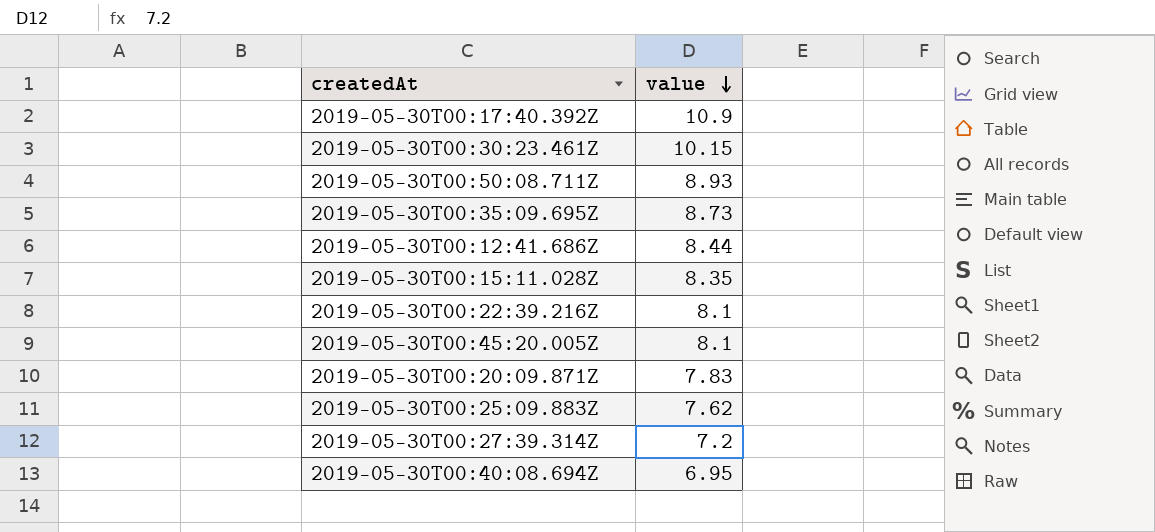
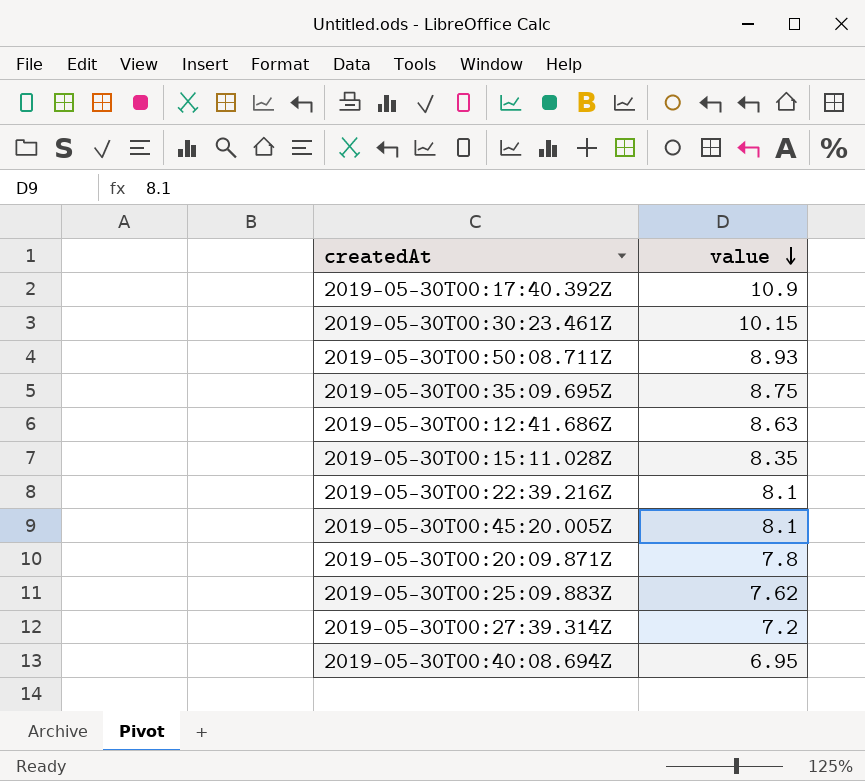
2019-05-30T00:35:09.695Z | value: 8.73 -> 8.75
2019-05-30T00:12:41.686Z | value: 8.44 -> 8.63
2019-05-30T00:20:09.871Z | value: 7.83 -> 7.8

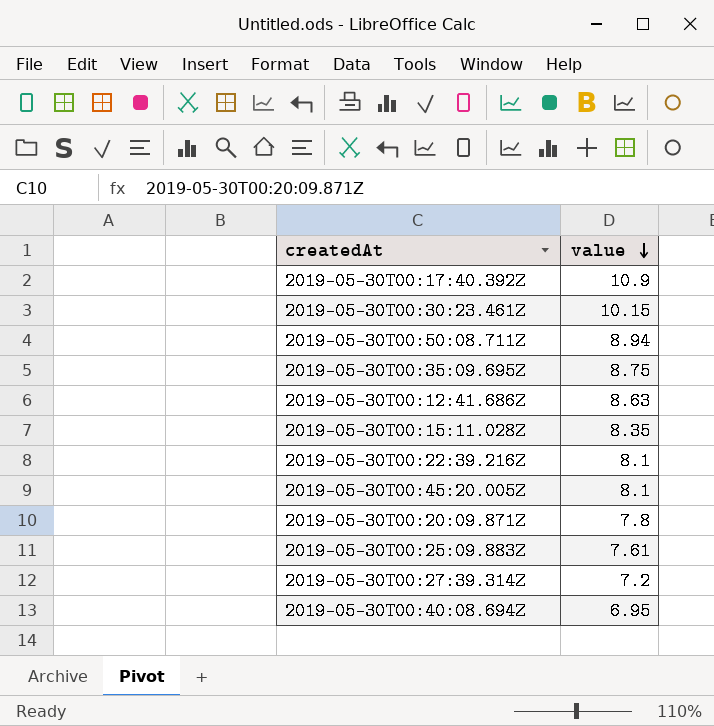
2019-05-30T00:50:08.711Z | value: 8.93 -> 8.94
2019-05-30T00:25:09.883Z | value: 7.62 -> 7.61

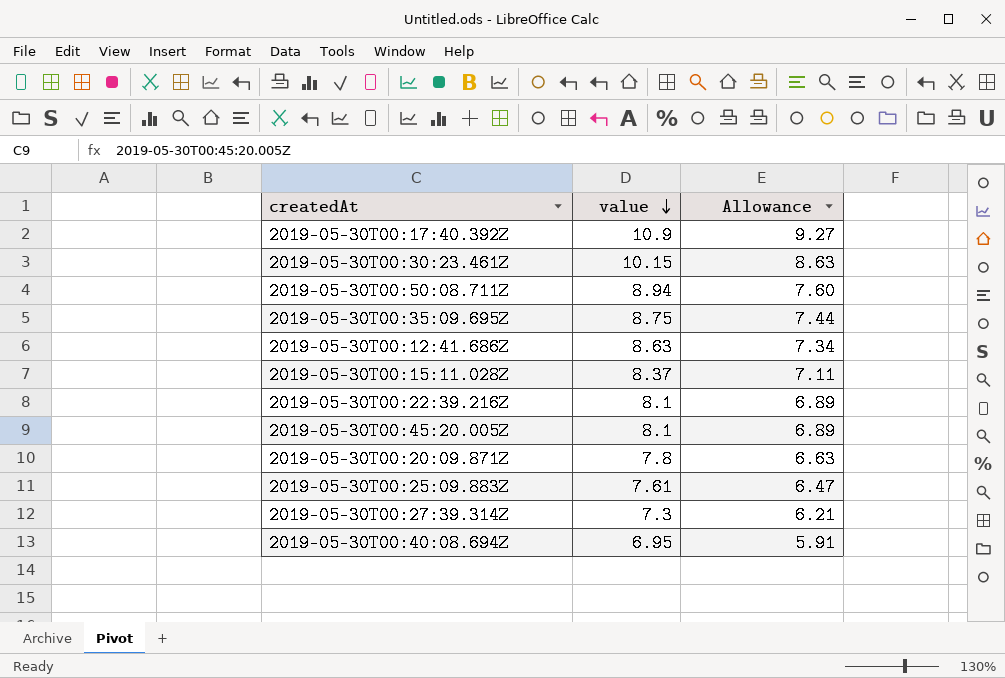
column Allowance | formula: none -> [value] * 0.85
2019-05-30T00:15:11.028Z | value: 8.35 -> 8.37
2019-05-30T00:27:39.314Z | value: 7.2 -> 7.3

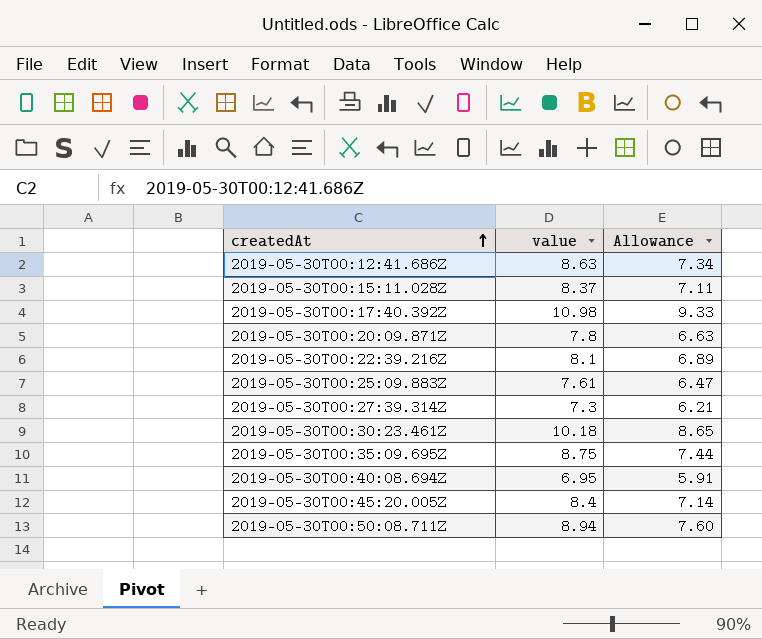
row order: value descending -> createdAt ascending
2019-05-30T00:17:40.392Z | value: 10.9 -> 10.98
2019-05-30T00:17:40.392Z | Allowance: 9.27 -> 9.33
2019-05-30T00:30:23.461Z | value: 10.15 -> 10.18
2019-05-30T00:30:23.461Z | Allowance: 8.63 -> 8.65
2019-05-30T00:45:20.005Z | value: 8.1 -> 8.4
2019-05-30T00:45:20.005Z | Allowance: 6.89 -> 7.14

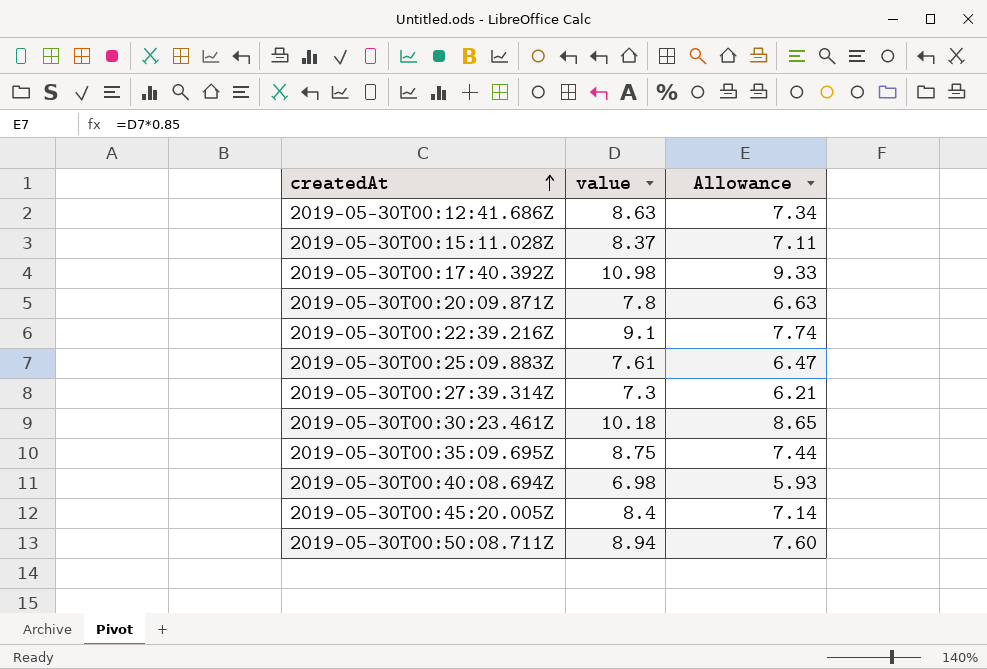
2019-05-30T00:22:39.216Z | value: 8.1 -> 9.1
2019-05-30T00:22:39.216Z | Allowance: 6.89 -> 7.74
2019-05-30T00:40:08.694Z | value: 6.95 -> 6.98
2019-05-30T00:40:08.694Z | Allowance: 5.91 -> 5.93

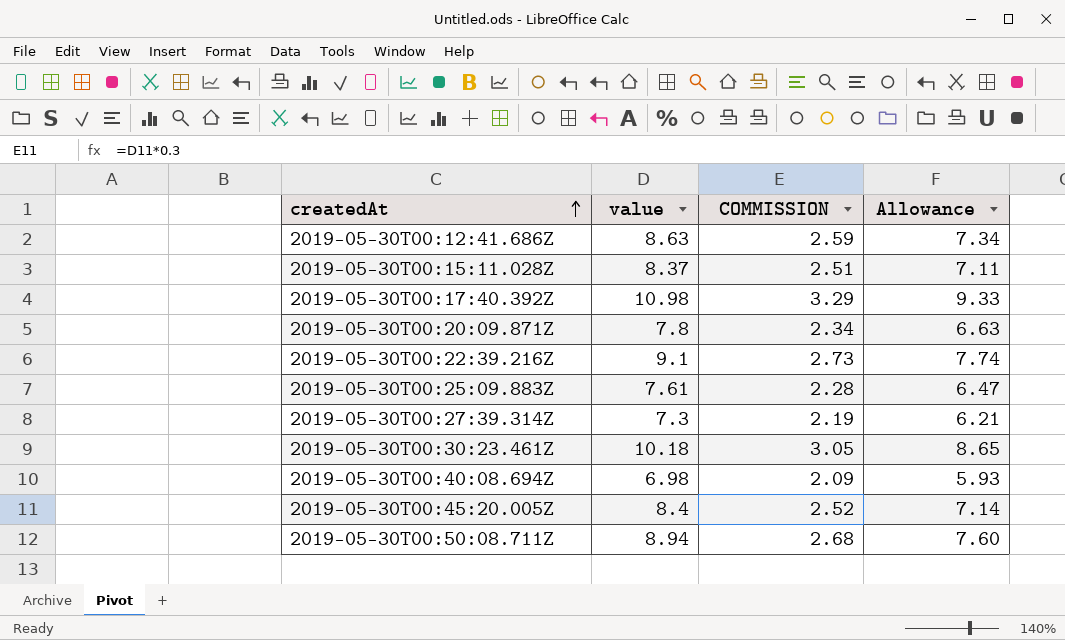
column COMMISSION | formula: none -> [value] * 0.3
row 2019-05-30T00:35:09.695Z: 8.75 | 7.44 -> none

